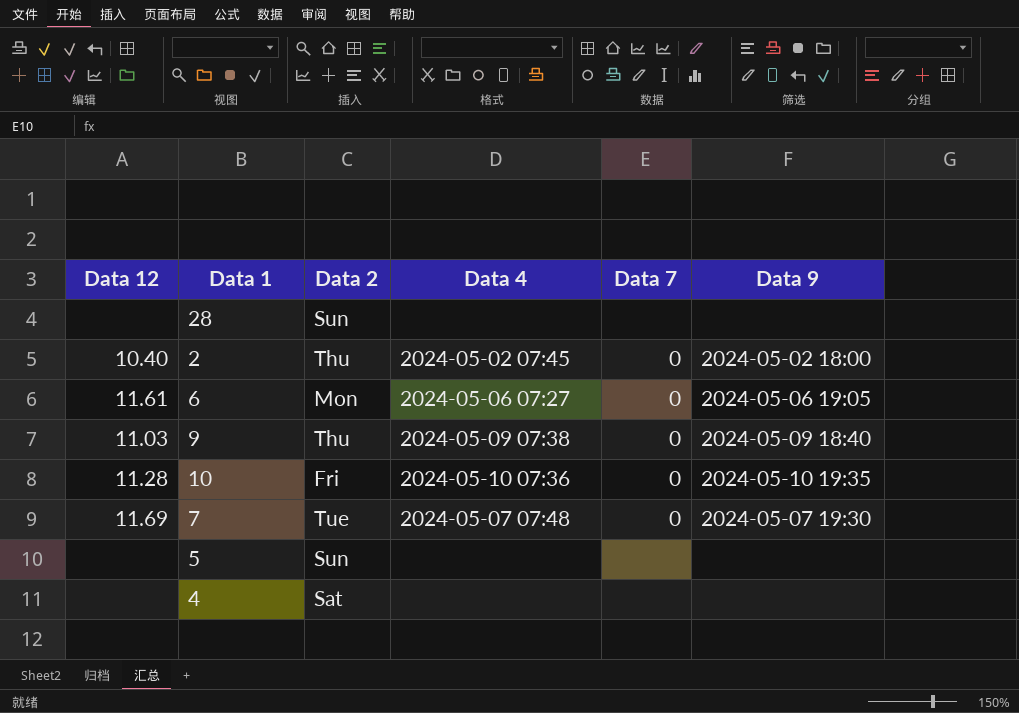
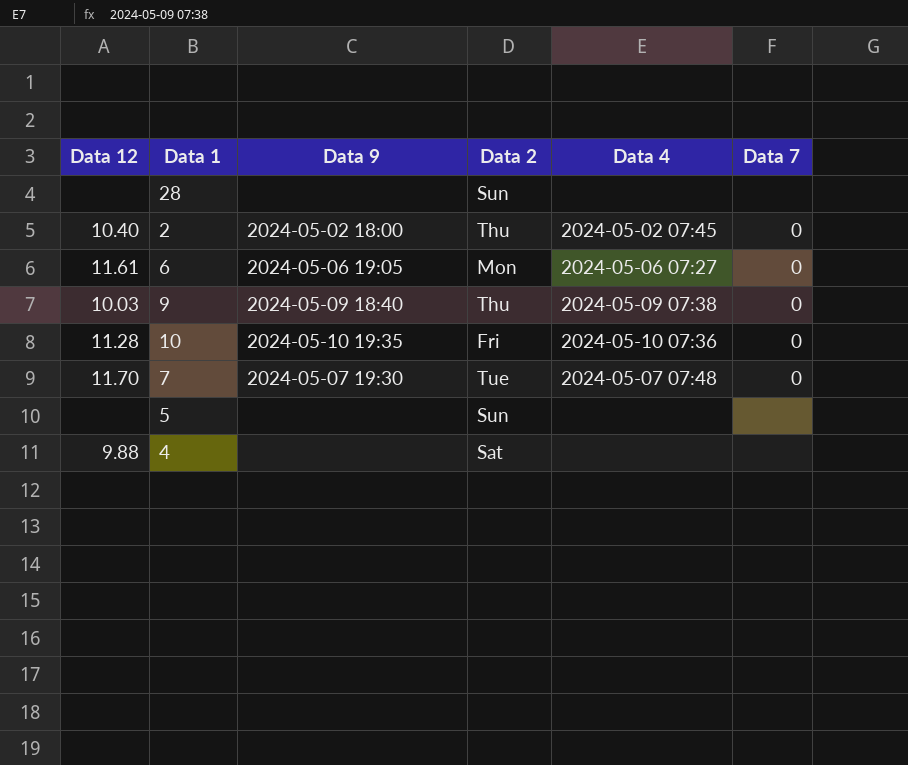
column Data 9 | position: 6 -> 3
9 | Data 12: 11.03 -> 10.03
7 | Data 12: 11.69 -> 11.70
4 | Data 12: none -> 9.88

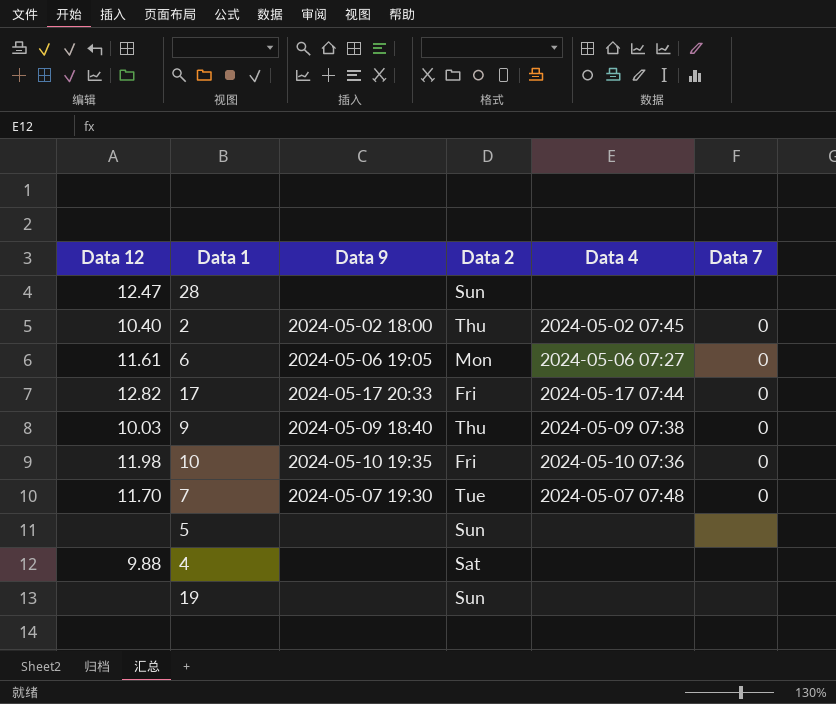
28 | Data 12: none -> 12.47
row 17: none -> 12.82 | 2024-05-17 20:33 | Fri | 2024-05-17 07:44 | 0
10 | Data 12: 11.28 -> 11.98
row 19: none -> none | none | Sun | none | none

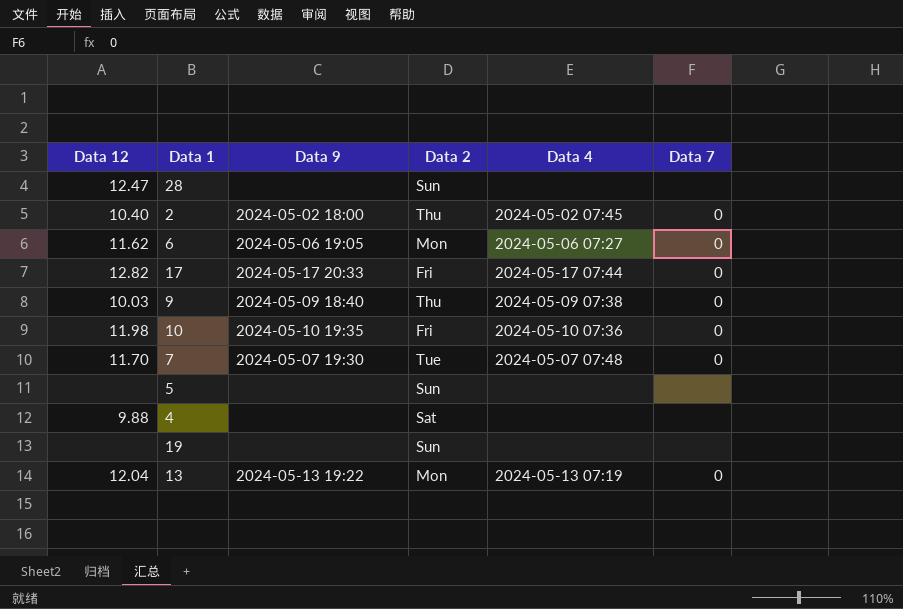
6 | Data 12: 11.61 -> 11.62
row 13: none -> 12.04 | 2024-05-13 19:22 | Mon | 2024-05-13 07:19 | 0

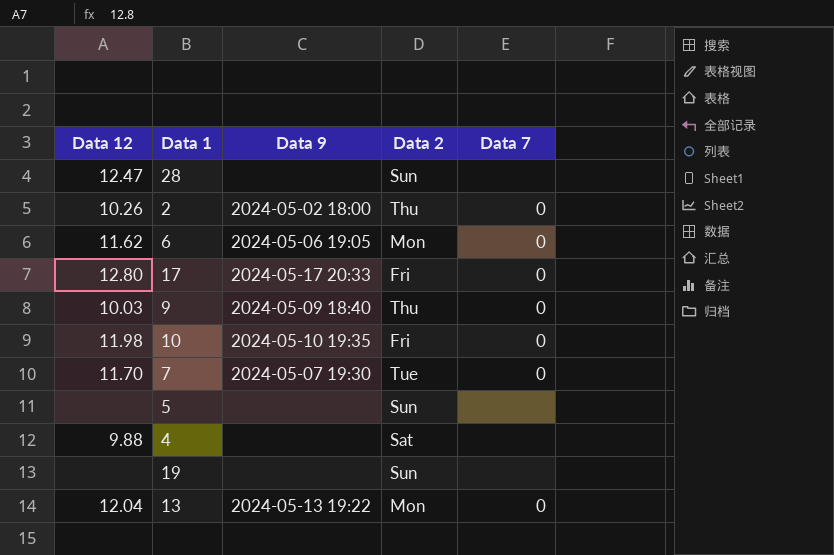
column Data 4 | position: 5 -> none
2 | Data 12: 10.40 -> 10.26
17 | Data 12: 12.82 -> 12.80

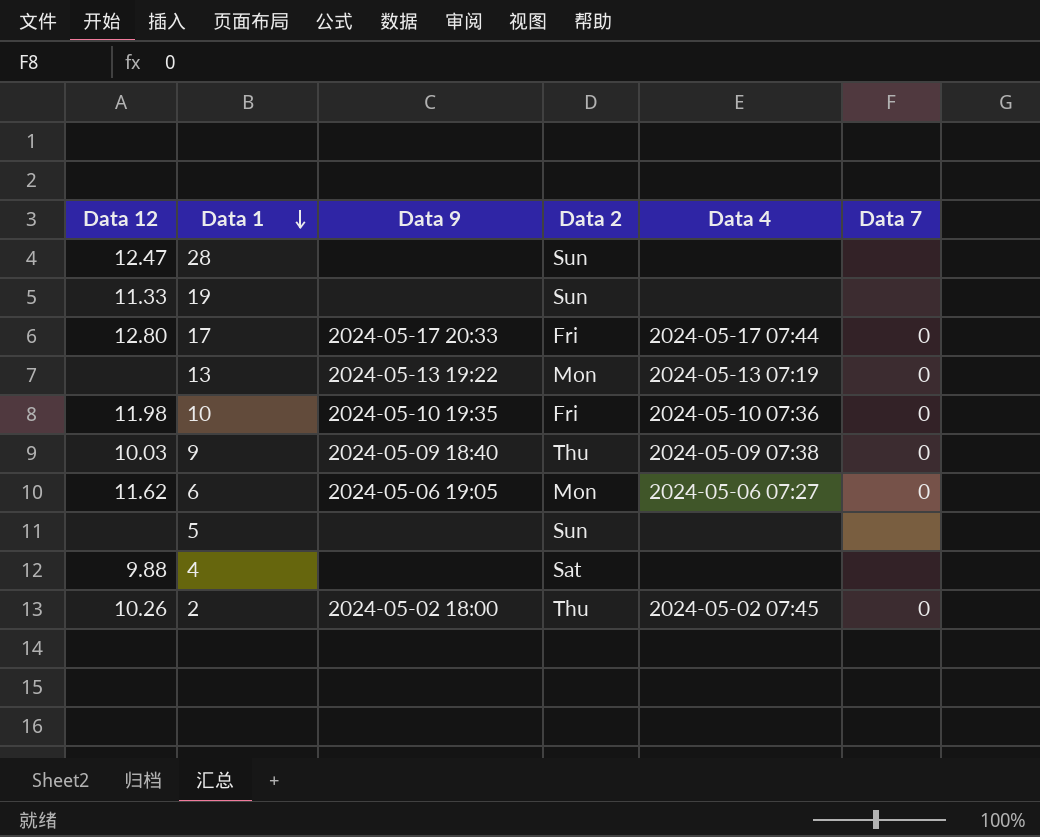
row order: none -> Data 1 descending
column Data 4 | position: none -> 5
row 7: 11.70 | 2024-05-07 19:30 | Tue | 0 -> none
19 | Data 12: none -> 11.33
13 | Data 12: 12.04 -> none

